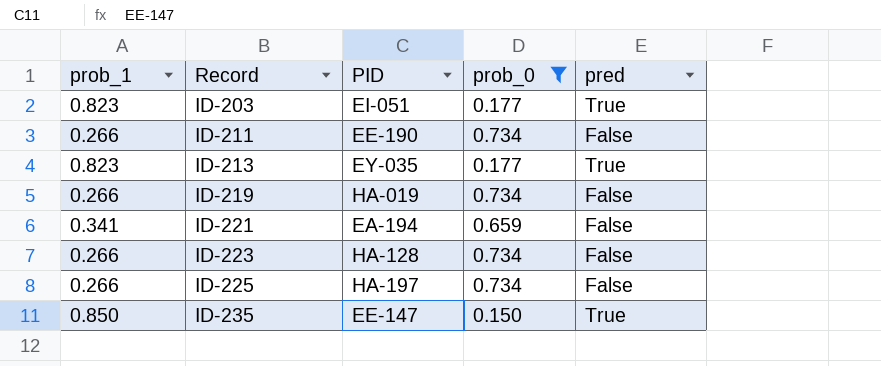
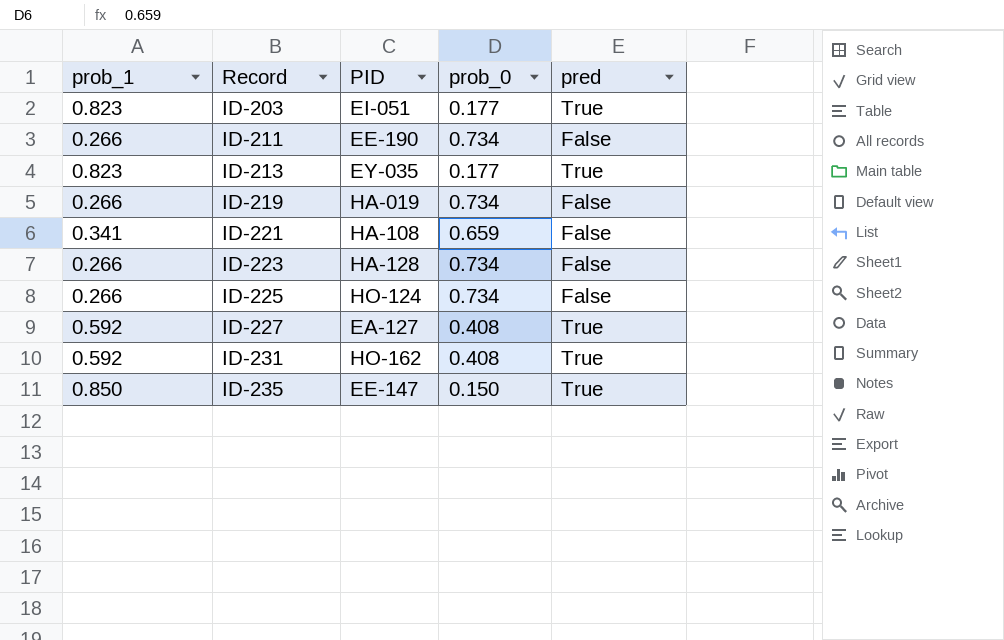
filter: prob_0 != 0.408 -> none
ID-221 | PID: EA-194 -> HA-108
ID-225 | PID: HA-197 -> HO-124

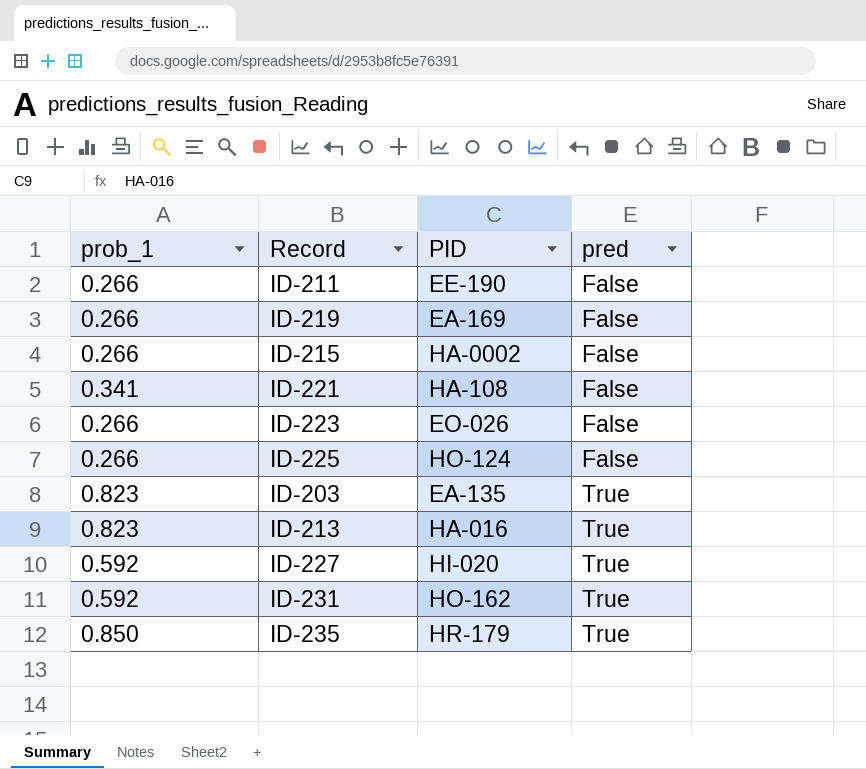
row order: Record ascending -> pred ascending
column prob_0 | position: 4 -> none
ID-219 | PID: HA-019 -> EA-169
row ID-215: none -> 0.266 | HA-0002 | False
ID-223 | PID: HA-128 -> EO-026
ID-203 | PID: EI-051 -> EA-135
ID-213 | PID: EY-035 -> HA-016
ID-227 | PID: EA-127 -> HI-020
ID-235 | PID: EE-147 -> HR-179

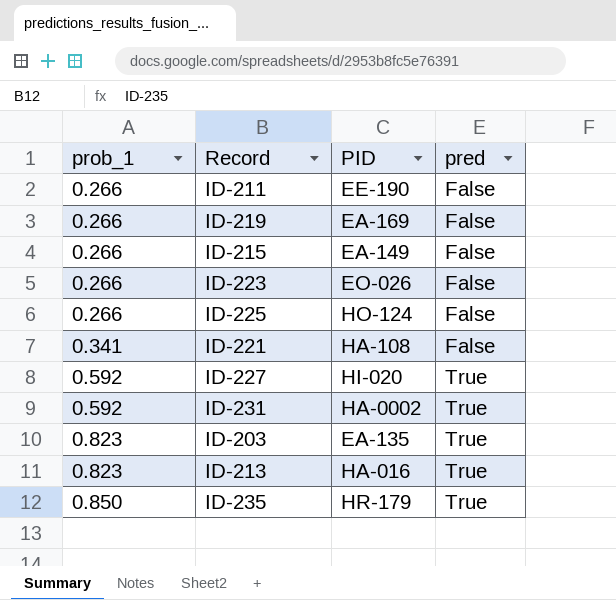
row order: pred ascending -> prob_1 ascending
ID-215 | PID: HA-0002 -> EA-149
ID-231 | PID: HO-162 -> HA-0002

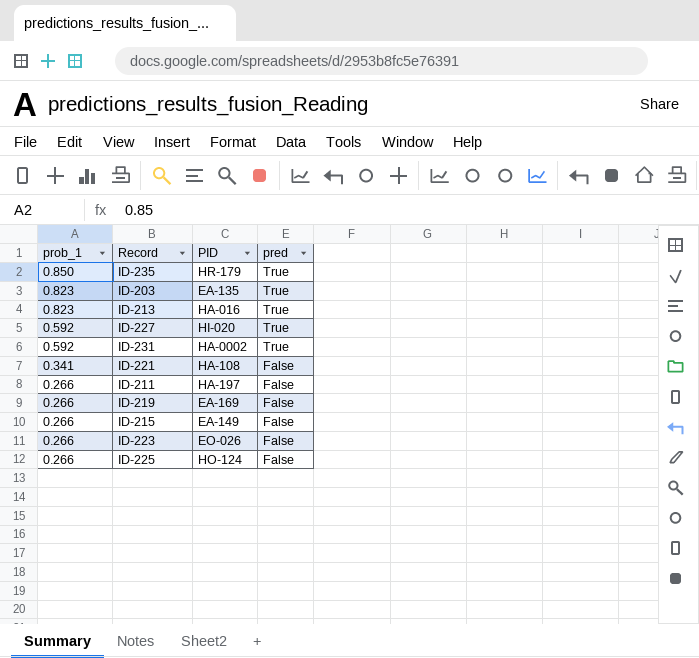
row order: prob_1 ascending -> prob_1 descending
ID-211 | PID: EE-190 -> HA-197

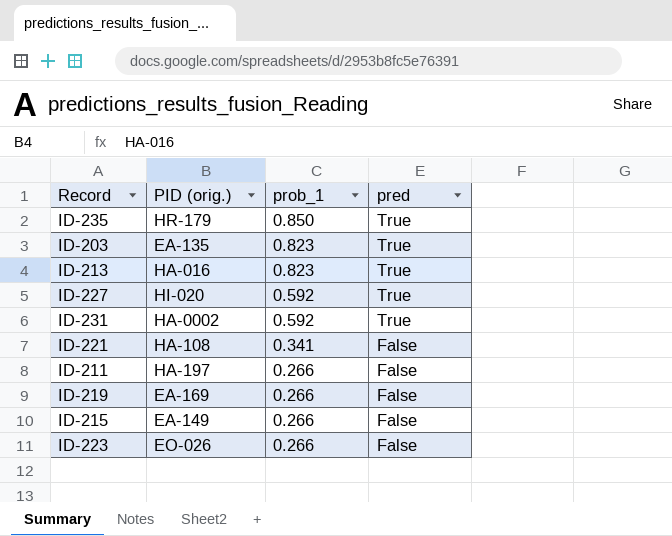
column name: PID -> PID (orig.)
column prob_1 | position: 1 -> 3
row ID-225: 0.266 | HO-124 | False -> none

